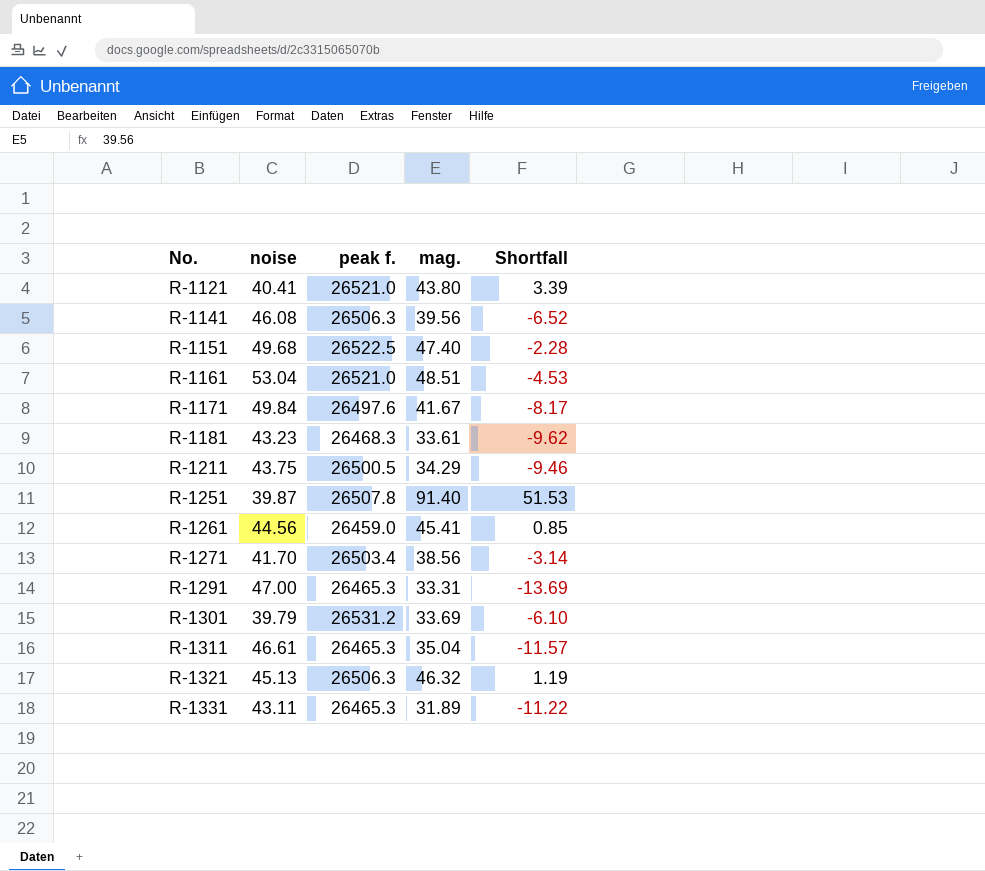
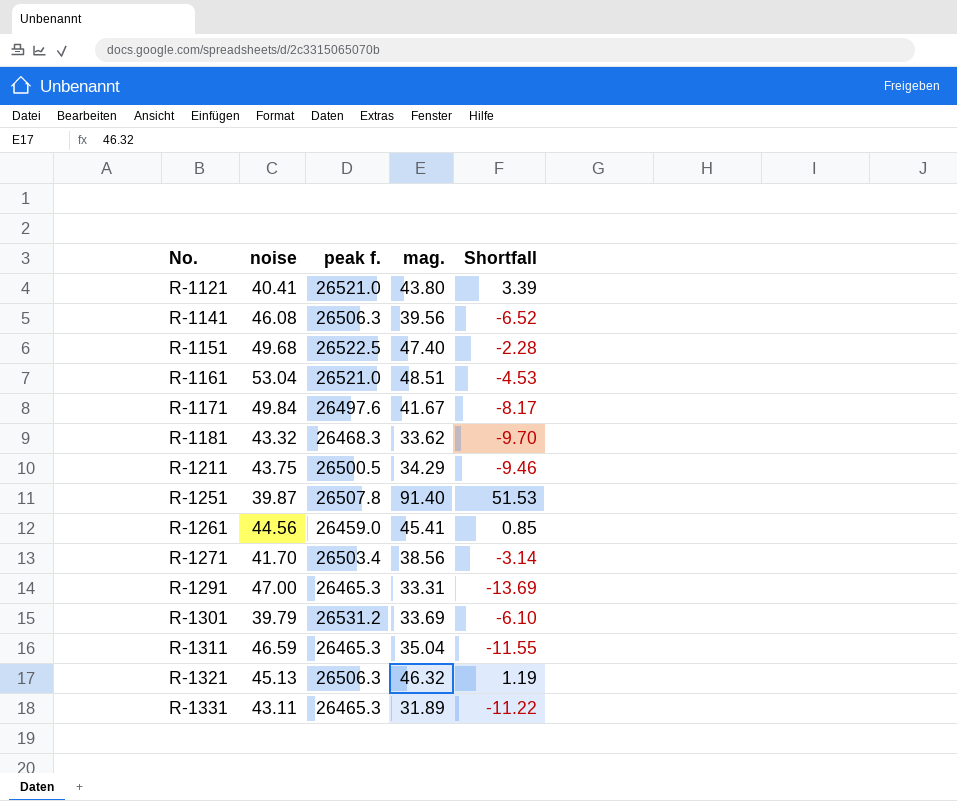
R-1181 | noise: 43.23 -> 43.32
R-1181 | mag.: 33.61 -> 33.62
R-1181 | Shortfall: -9.62 -> -9.70
R-1311 | noise: 46.61 -> 46.59
R-1311 | Shortfall: -11.57 -> -11.55

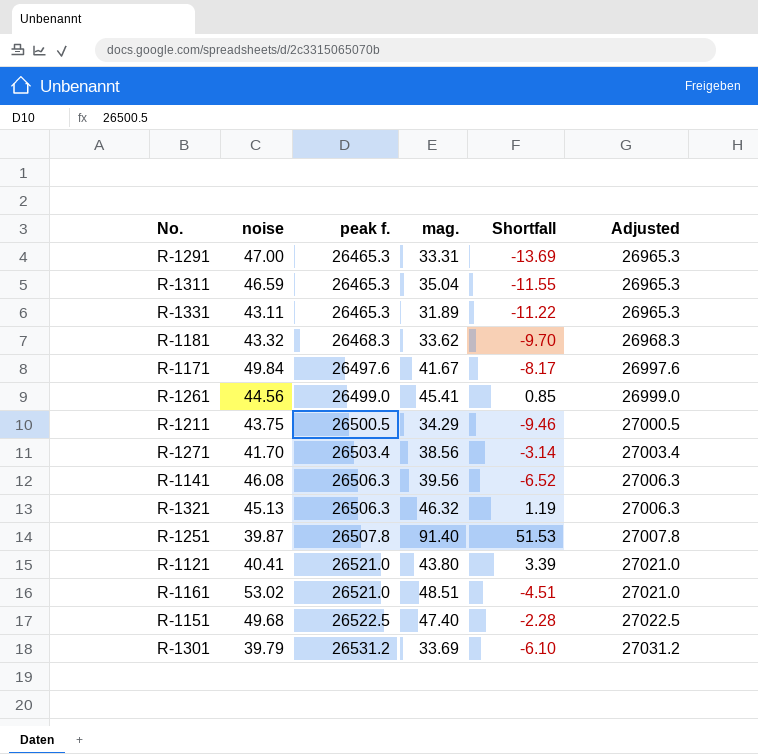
row order: No. ascending -> peak f. ascending
column Adjusted | formula: none -> [peak f.] + 500
R-1261 | peak f.: 26459.0 -> 26499.0
R-1161 | noise: 53.04 -> 53.02
R-1161 | Shortfall: -4.53 -> -4.51

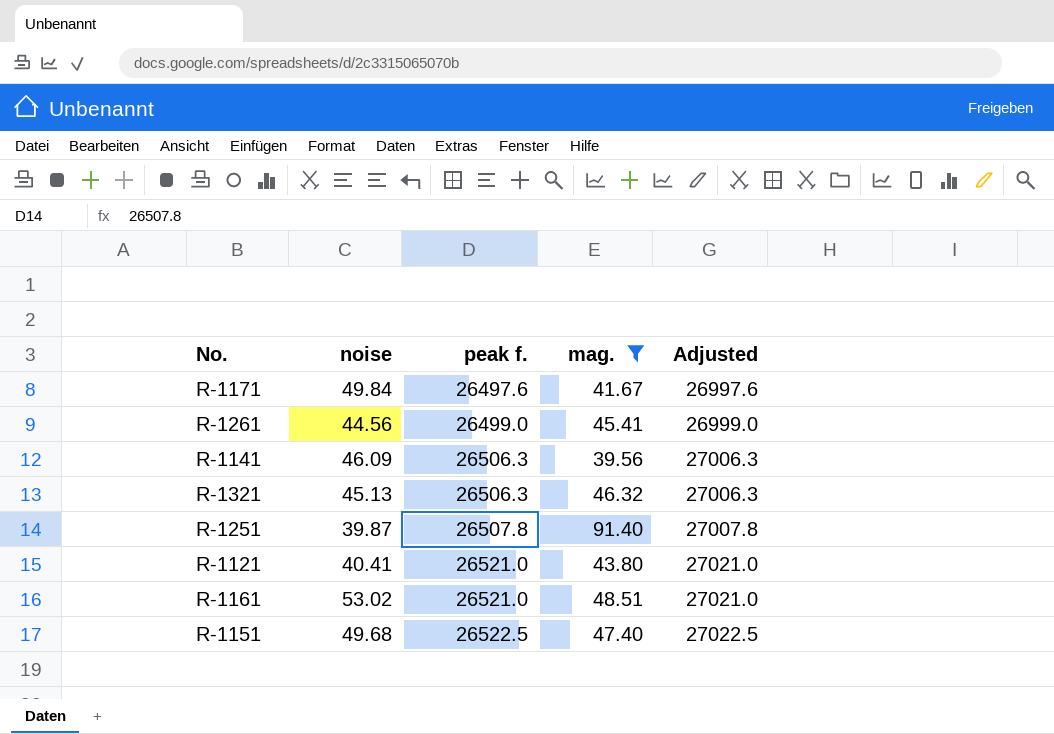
filter: none -> mag. >= 39.56
column Shortfall | formula: [mag.] - [noise] -> none
R-1141 | noise: 46.08 -> 46.09

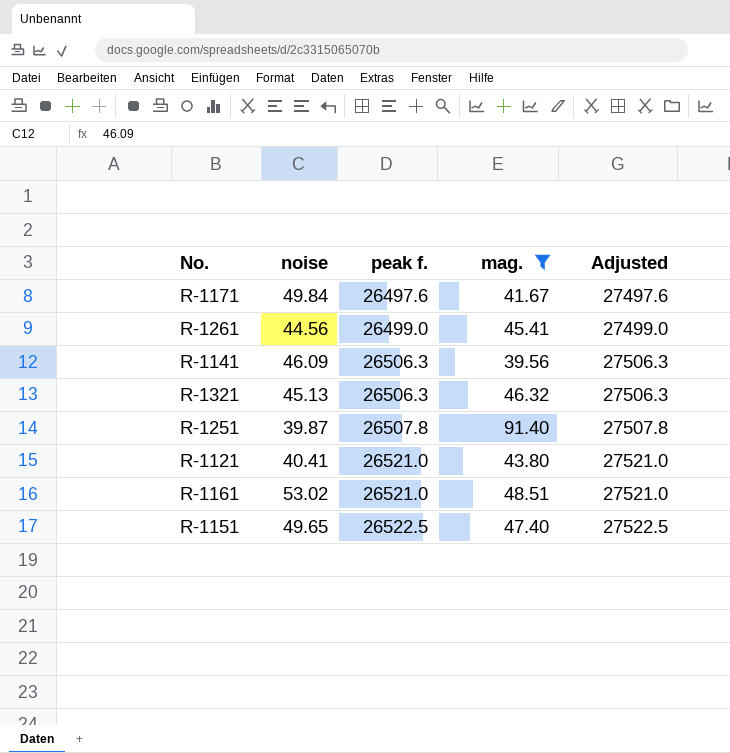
column Adjusted | formula: [peak f.] + 500 -> [peak f.] + 1000
R-1151 | noise: 49.68 -> 49.65

